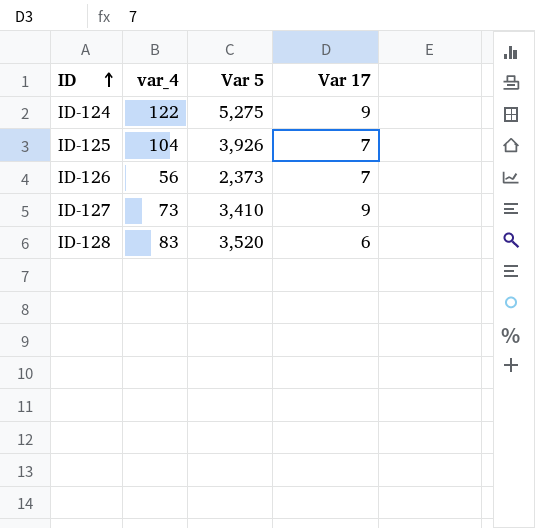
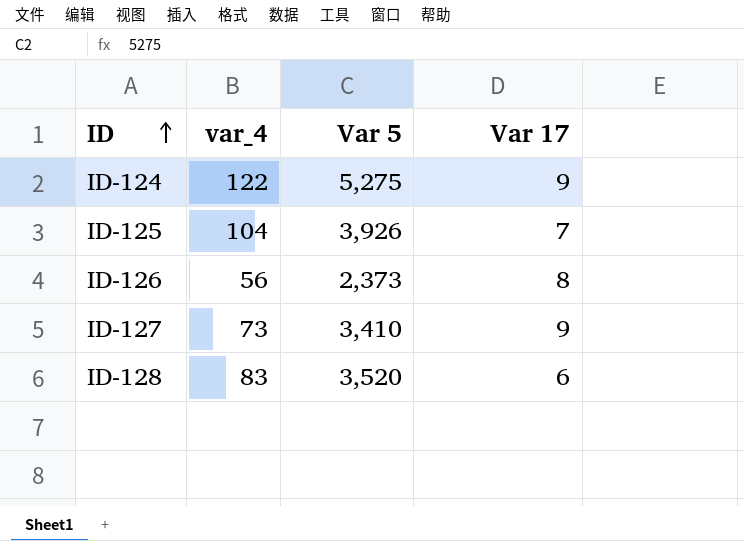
ID-126 | Var 17: 7 -> 8

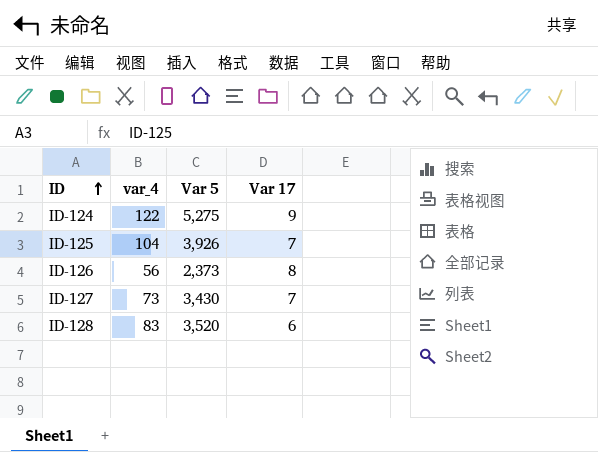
ID-127 | Var 5: 3,410 -> 3,430
ID-127 | Var 17: 9 -> 7

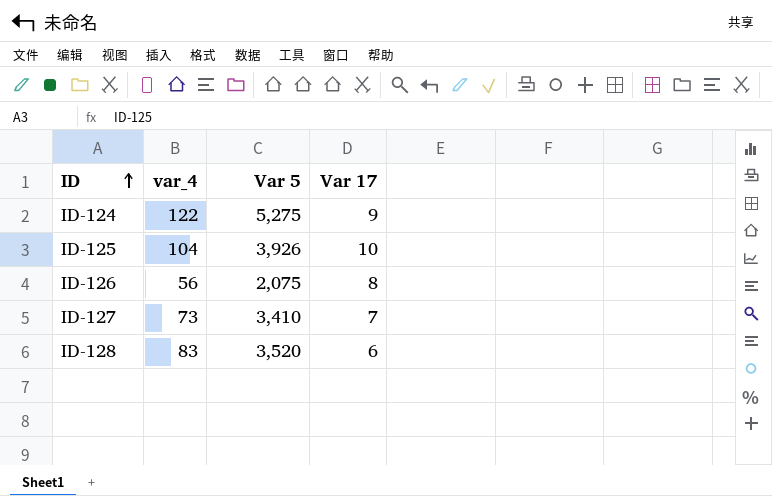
ID-125 | Var 17: 7 -> 10
ID-126 | Var 5: 2,373 -> 2,075
ID-127 | Var 5: 3,430 -> 3,410

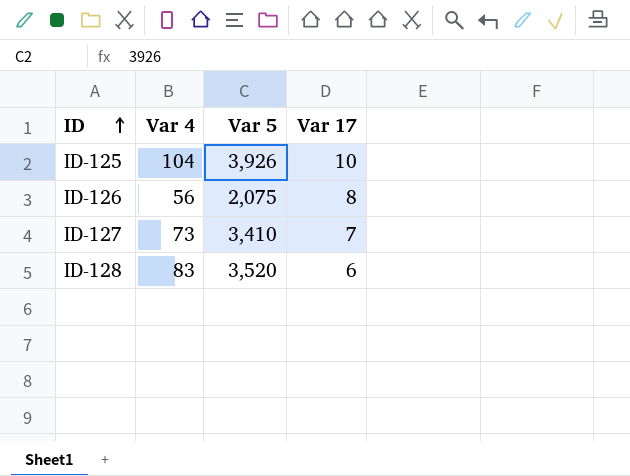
column name: var_4 -> Var 4
row ID-124: 122 | 5,275 | 9 -> none

